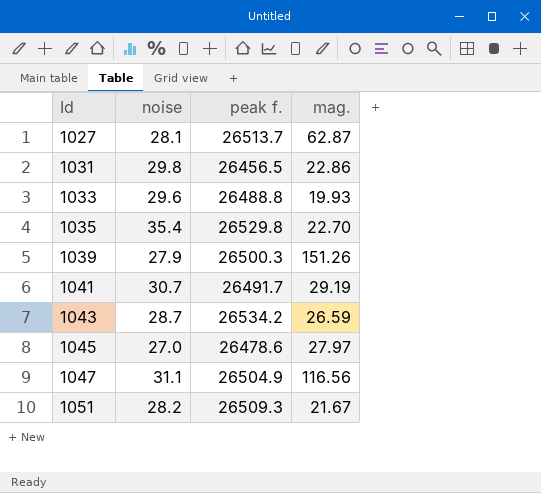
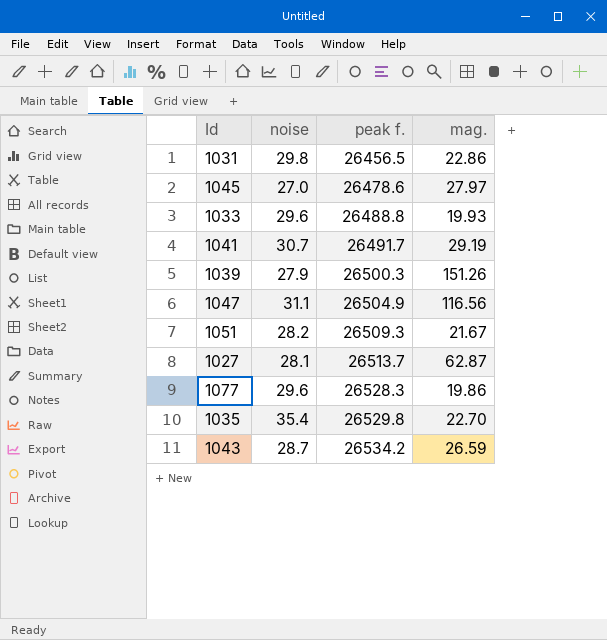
row order: Id ascending -> peak f. ascending
row 1077: none -> 29.6 | 26528.3 | 19.86

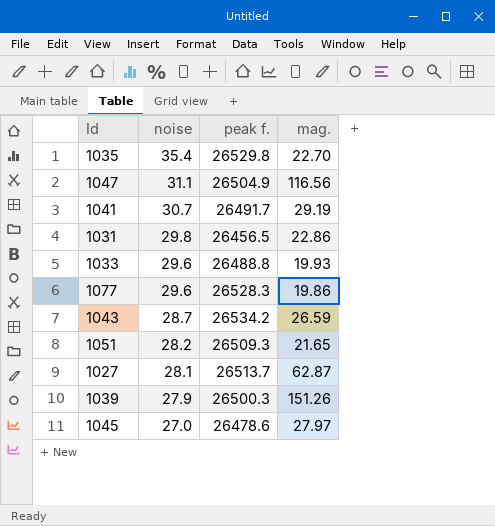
row order: peak f. ascending -> noise descending
1051 | mag.: 21.67 -> 21.65

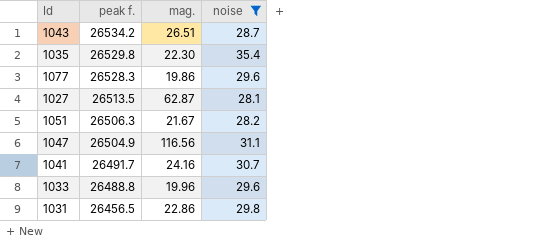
filter: none -> noise >= 28.1
row order: noise descending -> peak f. descending
column noise | position: 2 -> 4
1043 | mag.: 26.59 -> 26.51
1035 | mag.: 22.70 -> 22.30
1027 | peak f.: 26513.7 -> 26513.5
1051 | peak f.: 26509.3 -> 26506.3
1051 | mag.: 21.65 -> 21.67
1041 | mag.: 29.19 -> 24.16
1033 | mag.: 19.93 -> 19.96

